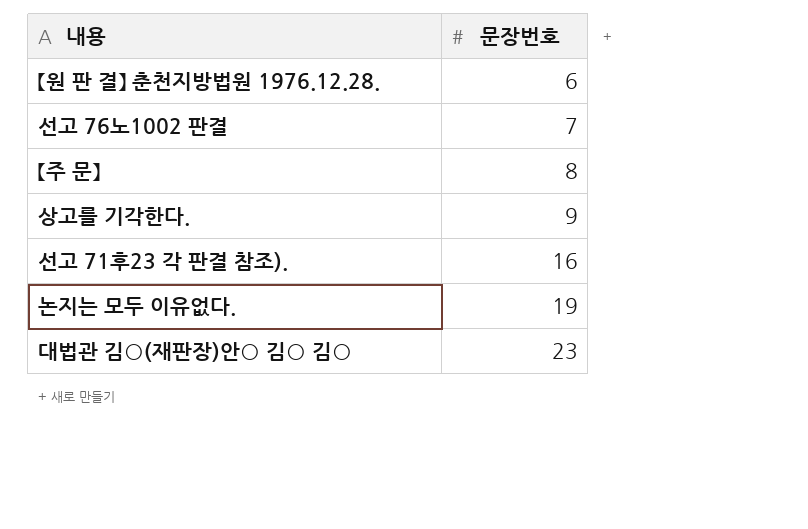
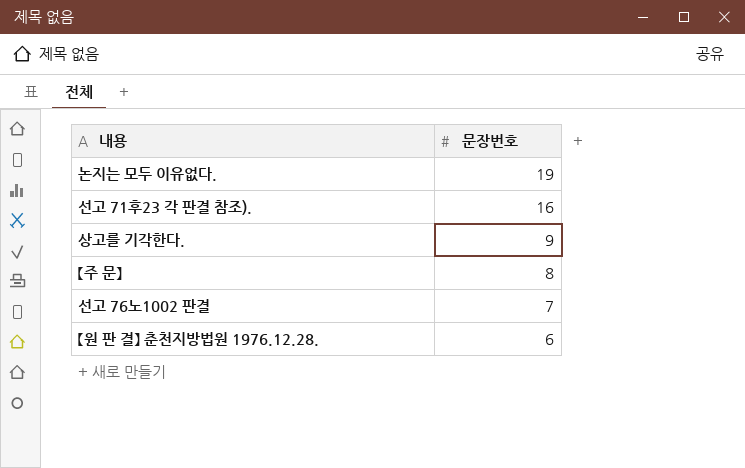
row order: 문장번호 ascending -> 문장번호 descending
row 대법관 김○(재판장)안○ 김○ 김○: 23 -> none

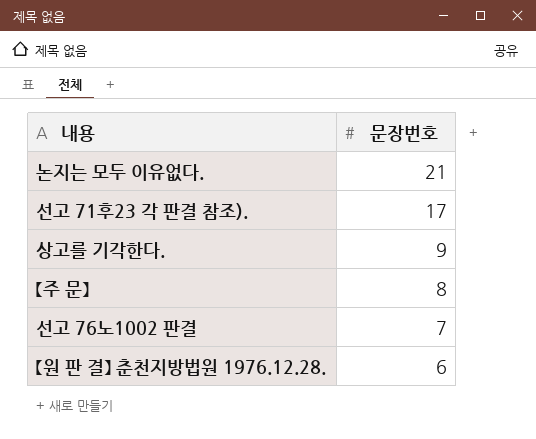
논지는 모두 이유없다. | 문장번호: 19 -> 21
선고 71후23 각 판결 참조). | 문장번호: 16 -> 17

